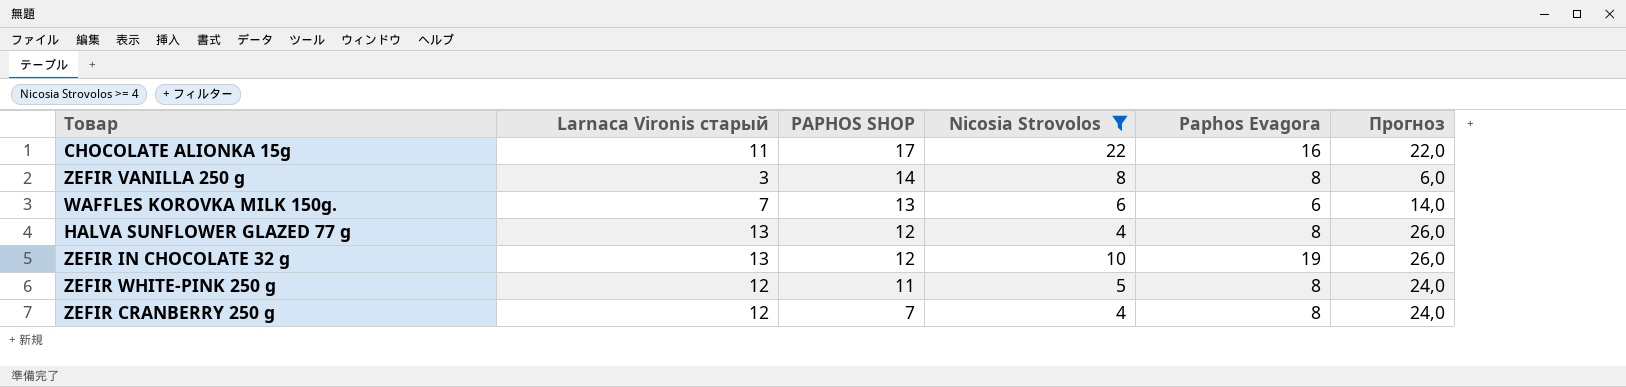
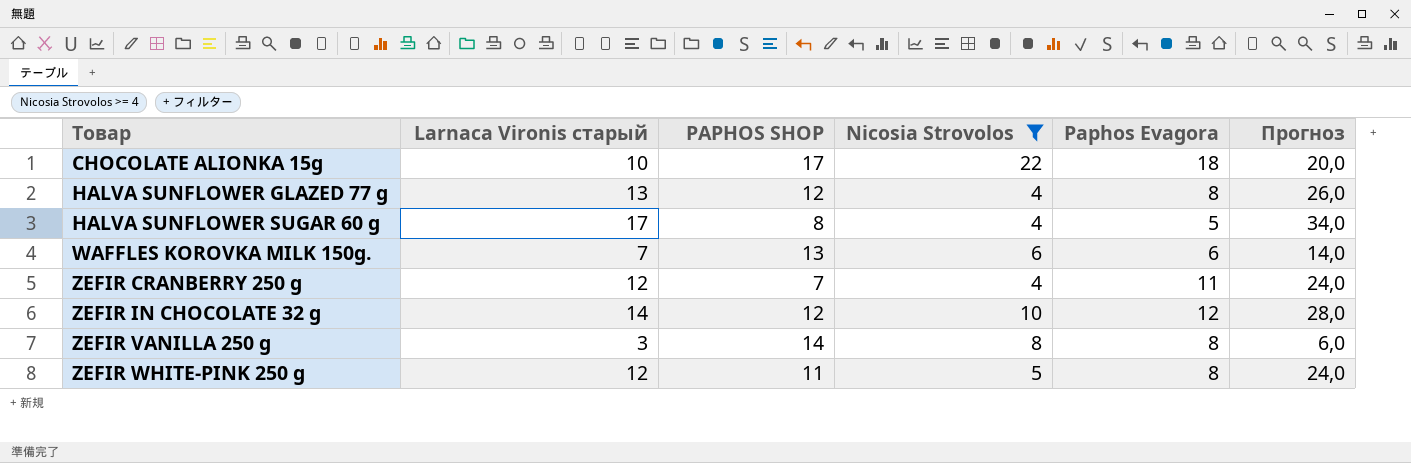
row order: PAPHOS SHOP descending -> Товар ascending
CHOCOLATE ALIONKA 15g | Larnaca Vironis старый: 11 -> 10
CHOCOLATE ALIONKA 15g | Paphos Evagora: 16 -> 18
CHOCOLATE ALIONKA 15g | Прогноз: 22,0 -> 20,0
row HALVA SUNFLOWER SUGAR 60 g: none -> 17 | 8 | 4 | 5 | 34,0
ZEFIR CRANBERRY 250 g | Paphos Evagora: 8 -> 11
ZEFIR IN CHOCOLATE 32 g | Larnaca Vironis старый: 13 -> 14
ZEFIR IN CHOCOLATE 32 g | Paphos Evagora: 19 -> 12
ZEFIR IN CHOCOLATE 32 g | Прогноз: 26,0 -> 28,0

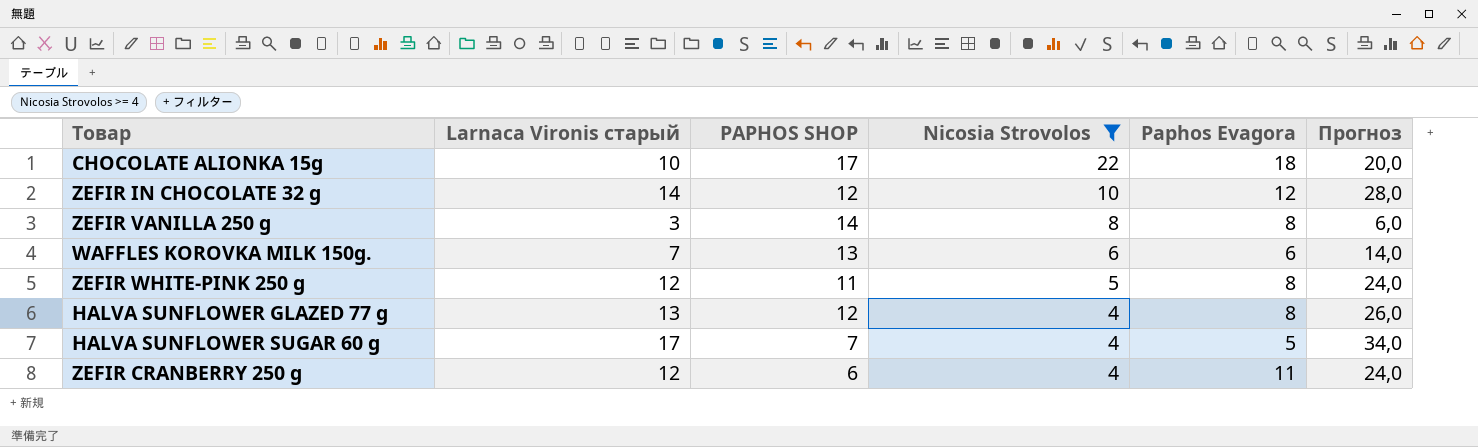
row order: Товар ascending -> Nicosia Strovolos descending
HALVA SUNFLOWER SUGAR 60 g | PAPHOS SHOP: 8 -> 7
ZEFIR CRANBERRY 250 g | PAPHOS SHOP: 7 -> 6

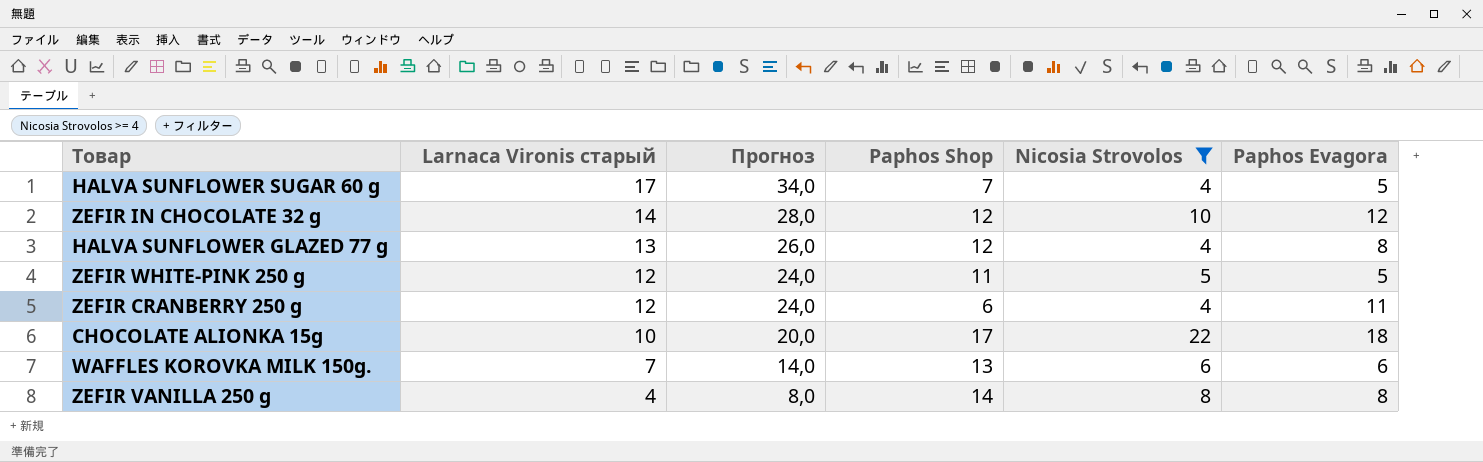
row order: Nicosia Strovolos descending -> Larnaca Vironis старый descending
column Прогноз | position: 6 -> 3
column name: PAPHOS SHOP -> Paphos Shop
ZEFIR WHITE-PINK 250 g | Paphos Evagora: 8 -> 5
ZEFIR VANILLA 250 g | Larnaca Vironis старый: 3 -> 4
ZEFIR VANILLA 250 g | Прогноз: 6,0 -> 8,0

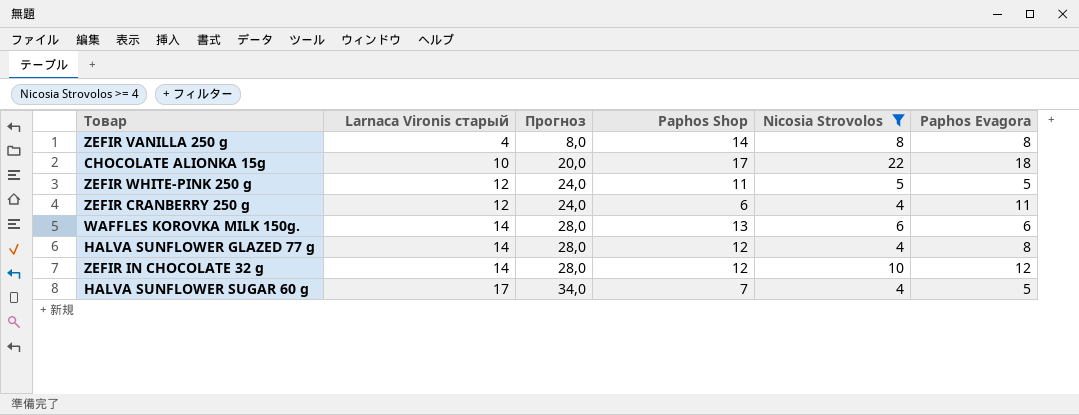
row order: Larnaca Vironis старый descending -> Larnaca Vironis старый ascending
WAFFLES KOROVKA MILK 150g. | Larnaca Vironis старый: 7 -> 14
WAFFLES KOROVKA MILK 150g. | Прогноз: 14,0 -> 28,0
HALVA SUNFLOWER GLAZED 77 g | Larnaca Vironis старый: 13 -> 14
HALVA SUNFLOWER GLAZED 77 g | Прогноз: 26,0 -> 28,0

